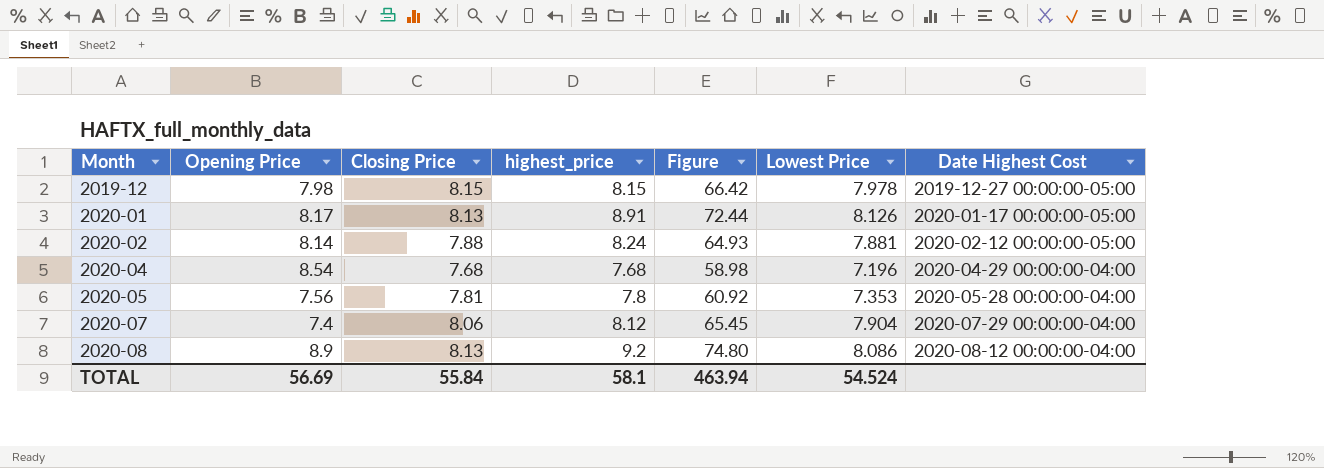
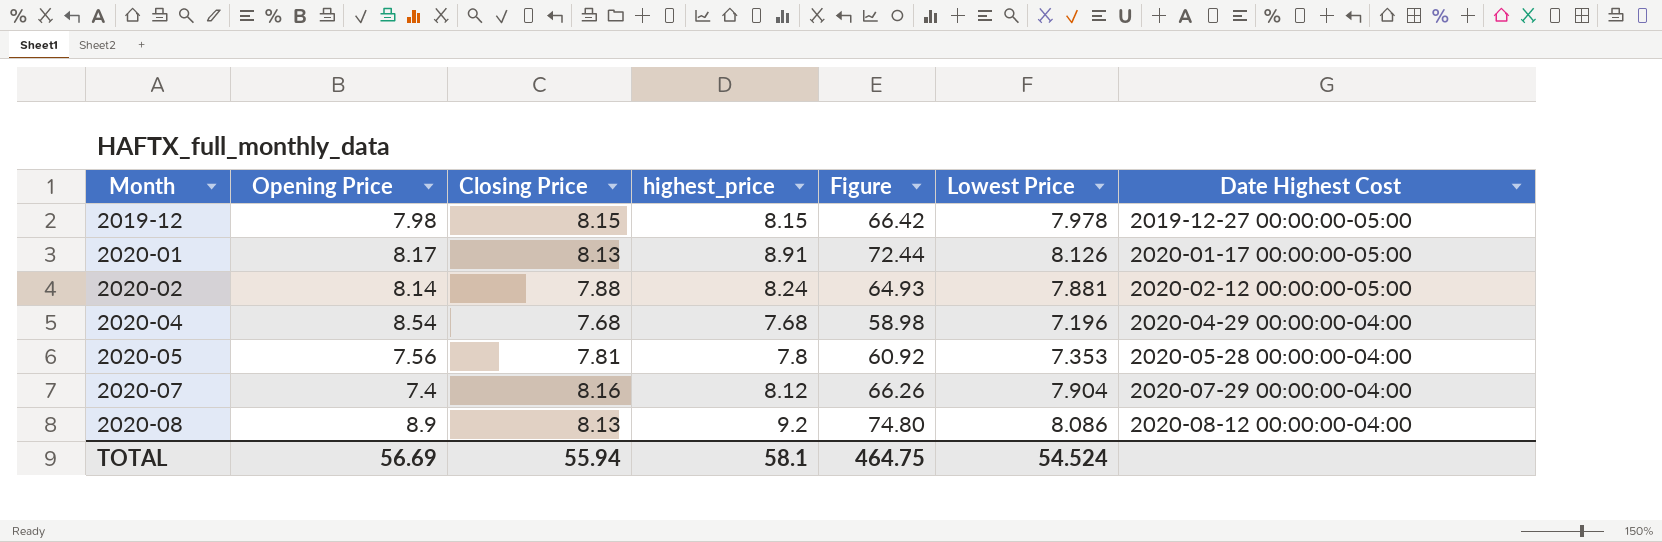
2020-07 | Closing Price: 8.06 -> 8.16
2020-07 | Figure: 65.45 -> 66.26
TOTAL | Closing Price: 55.84 -> 55.94
TOTAL | Figure: 463.94 -> 464.75

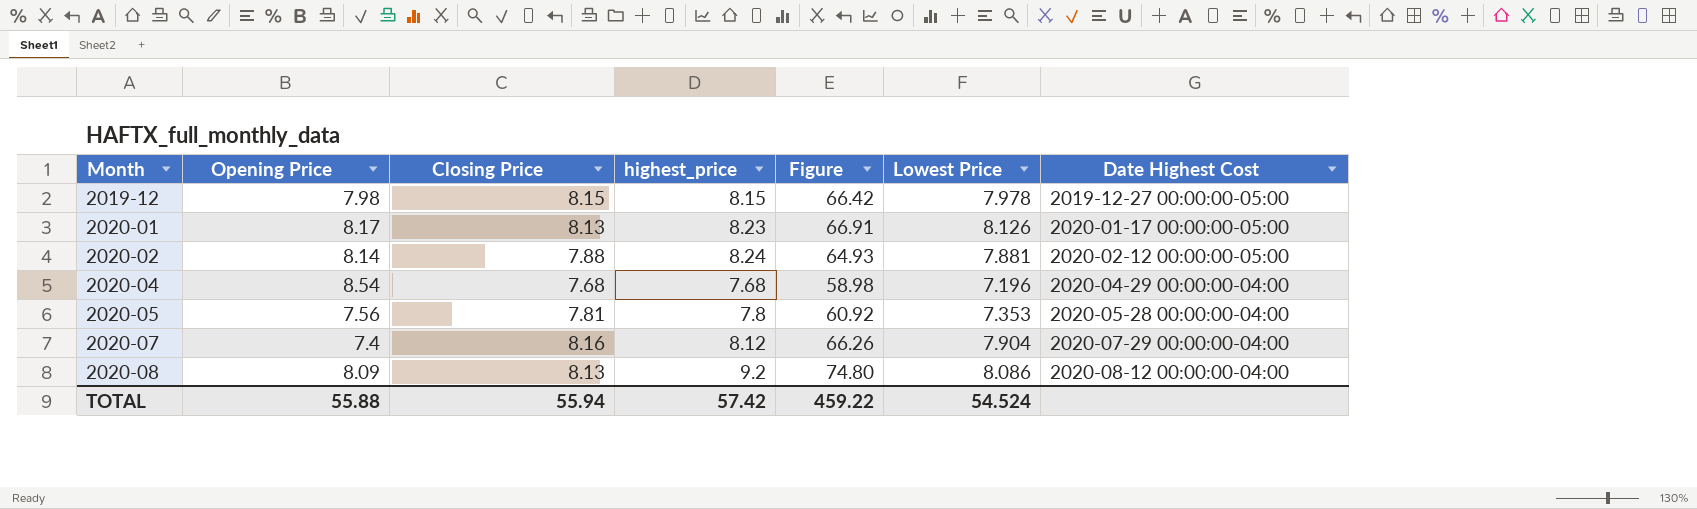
2020-01 | highest_price: 8.91 -> 8.23
2020-01 | Figure: 72.44 -> 66.91
2020-08 | Opening Price: 8.9 -> 8.09
TOTAL | Opening Price: 56.69 -> 55.88
TOTAL | highest_price: 58.1 -> 57.42
TOTAL | Figure: 464.75 -> 459.22

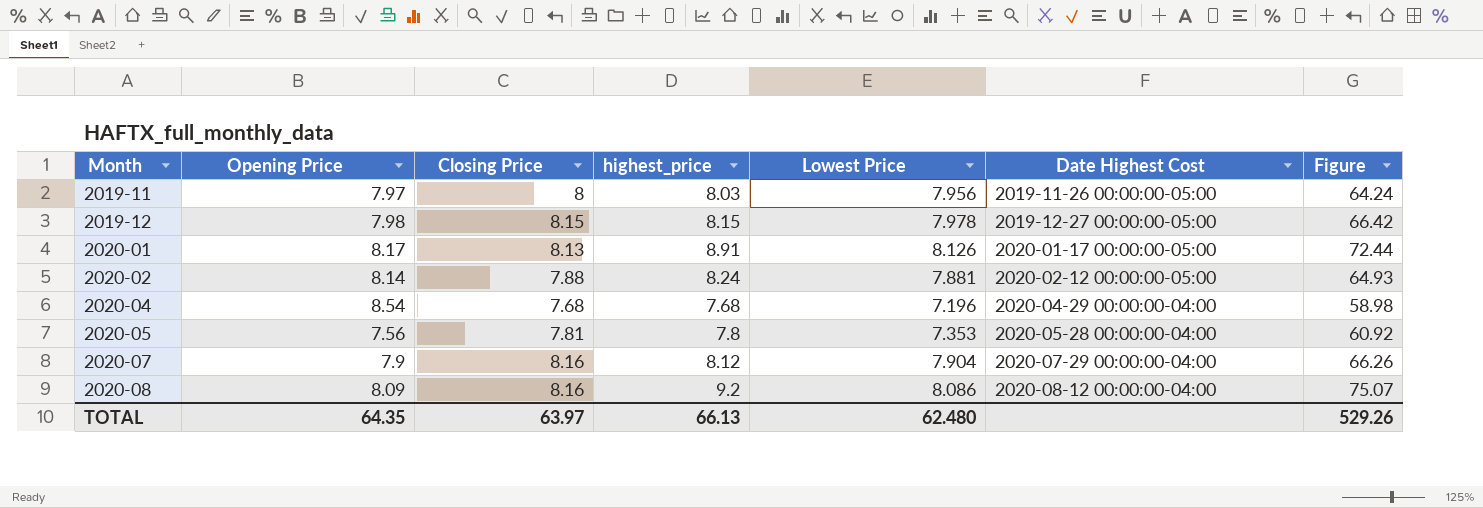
column Figure | position: 5 -> 7
row 2019-11: none -> 7.97 | 8 | 8.03 | 7.956 | 2019-11-26 00:00:00-05:00 | 64.24
2020-01 | highest_price: 8.23 -> 8.91
2020-01 | Figure: 66.91 -> 72.44
2020-07 | Opening Price: 7.4 -> 7.9
2020-08 | Closing Price: 8.13 -> 8.16
2020-08 | Figure: 74.80 -> 75.07
TOTAL | Opening Price: 55.88 -> 64.35
TOTAL | Closing Price: 55.94 -> 63.97
TOTAL | highest_price: 57.42 -> 66.13
TOTAL | Lowest Price: 54.524 -> 62.480
TOTAL | Figure: 459.22 -> 529.26

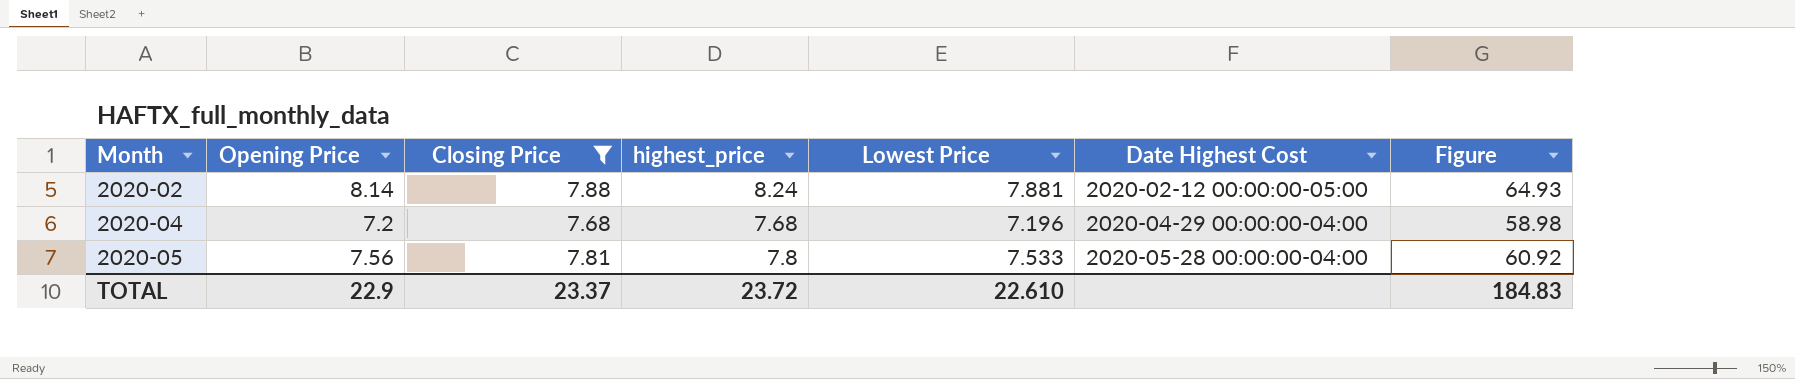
filter: none -> Closing Price <= 7.88
2020-04 | Opening Price: 8.54 -> 7.2
2020-05 | Lowest Price: 7.353 -> 7.533
TOTAL | Opening Price: 64.35 -> 22.9
TOTAL | Closing Price: 63.97 -> 23.37
TOTAL | highest_price: 66.13 -> 23.72
TOTAL | Lowest Price: 62.480 -> 22.610
TOTAL | Figure: 529.26 -> 184.83

